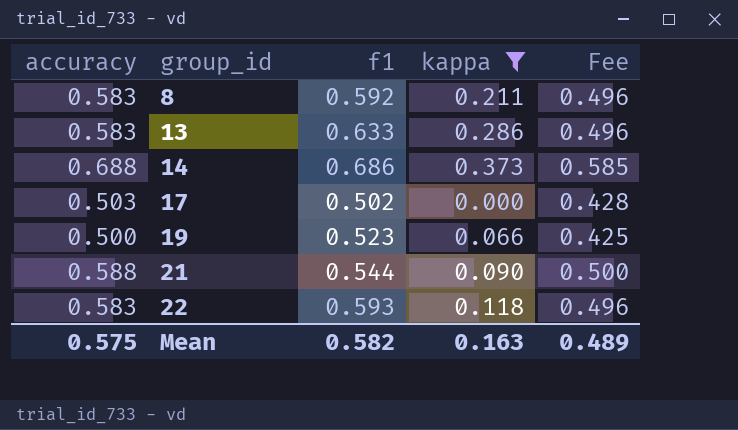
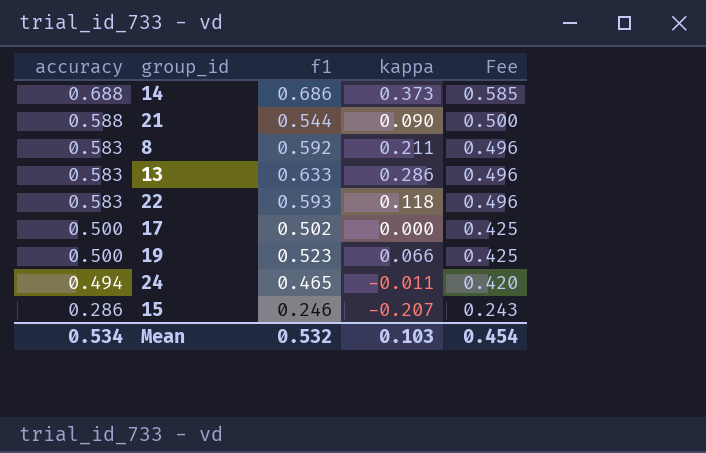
filter: kappa >= 0.000 -> none
row order: group_id ascending -> accuracy descending
17 | accuracy: 0.503 -> 0.500
17 | Fee: 0.428 -> 0.425
Mean | accuracy: 0.575 -> 0.534
Mean | f1: 0.582 -> 0.532
Mean | kappa: 0.163 -> 0.103
Mean | Fee: 0.489 -> 0.454

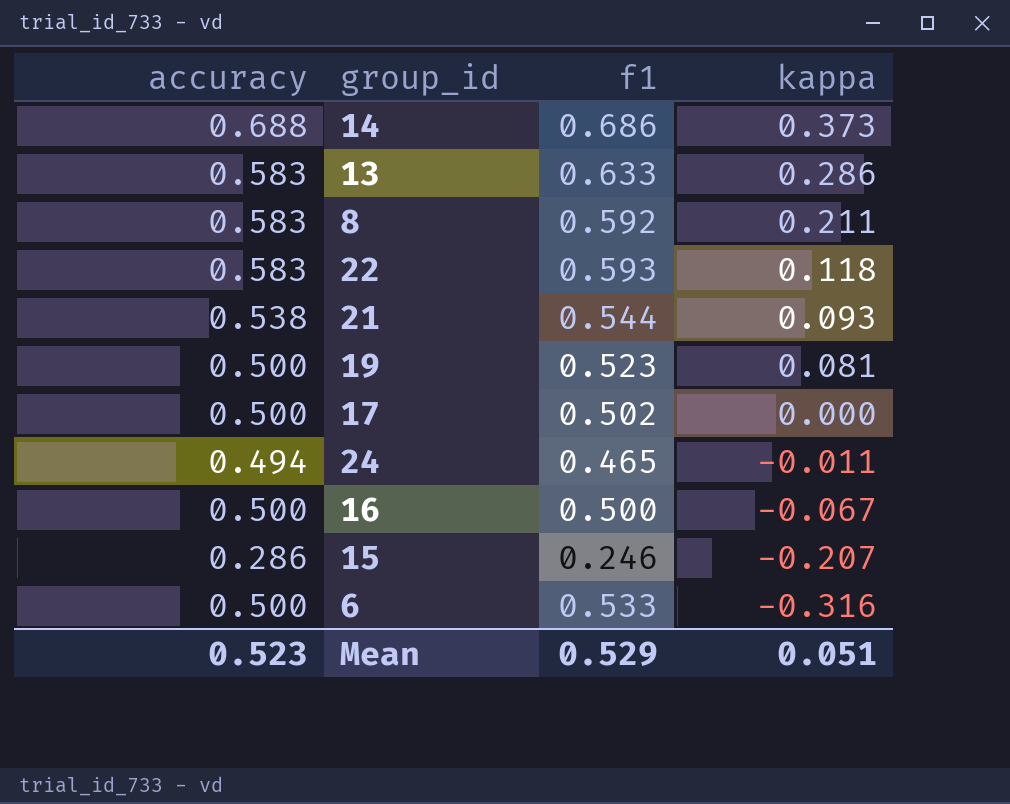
row order: accuracy descending -> kappa descending
column Fee | formula: [accuracy] * 0.85 -> none
21 | accuracy: 0.588 -> 0.538
21 | kappa: 0.090 -> 0.093
19 | kappa: 0.066 -> 0.081
row 16: none -> 0.500 | 0.500 | -0.067
row 6: none -> 0.500 | 0.533 | -0.316
Mean | accuracy: 0.534 -> 0.523
Mean | f1: 0.532 -> 0.529
Mean | kappa: 0.103 -> 0.051

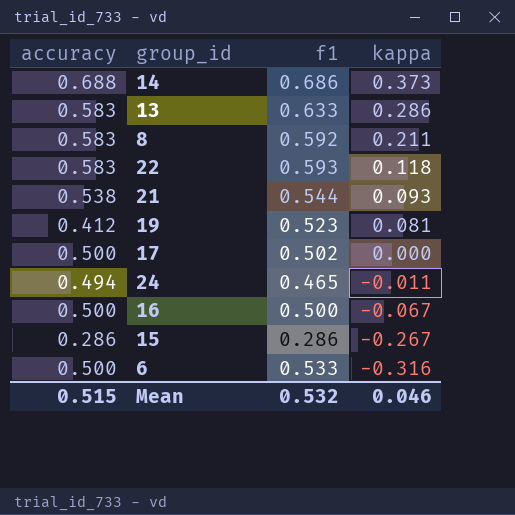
19 | accuracy: 0.500 -> 0.412
15 | f1: 0.246 -> 0.286
15 | kappa: -0.207 -> -0.267
Mean | accuracy: 0.523 -> 0.515
Mean | f1: 0.529 -> 0.532
Mean | kappa: 0.051 -> 0.046

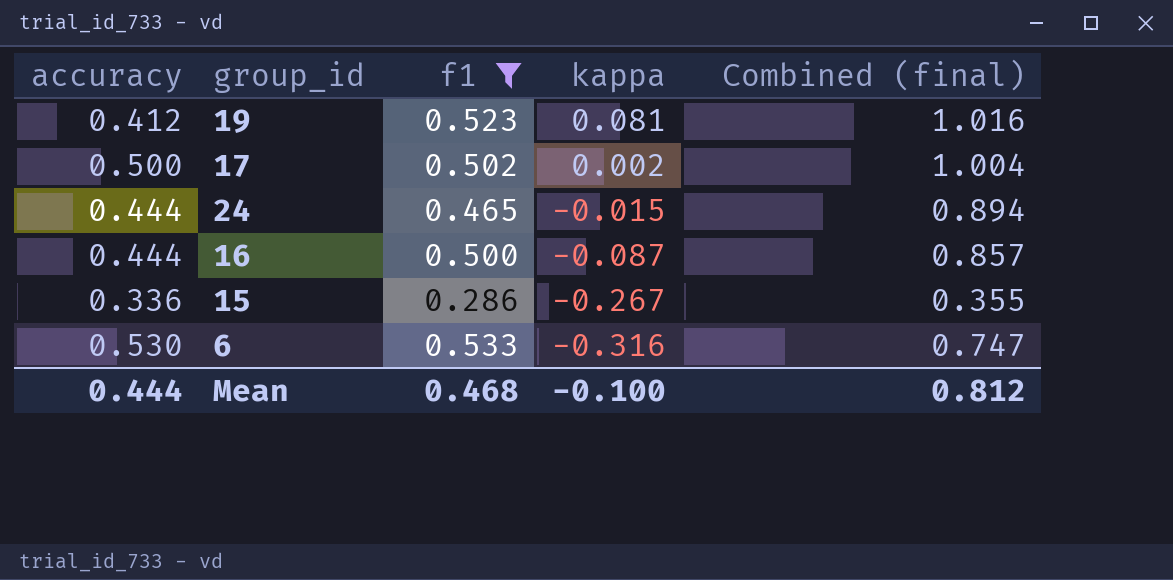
filter: none -> f1 <= 0.533
column Combined (final) | formula: none -> [accuracy] + [f1] + [kappa]
17 | kappa: 0.000 -> 0.002
24 | accuracy: 0.494 -> 0.444
24 | kappa: -0.011 -> -0.015
16 | accuracy: 0.500 -> 0.444
16 | kappa: -0.067 -> -0.087
15 | accuracy: 0.286 -> 0.336
6 | accuracy: 0.500 -> 0.530
Mean | accuracy: 0.515 -> 0.444
Mean | f1: 0.532 -> 0.468
Mean | kappa: 0.046 -> -0.100

